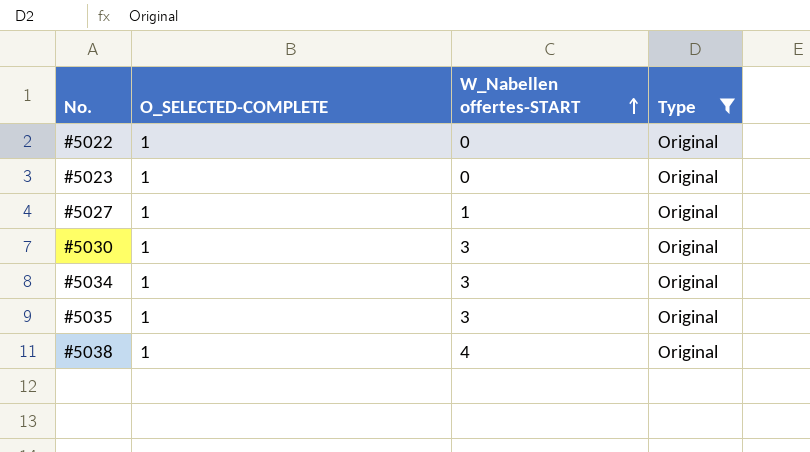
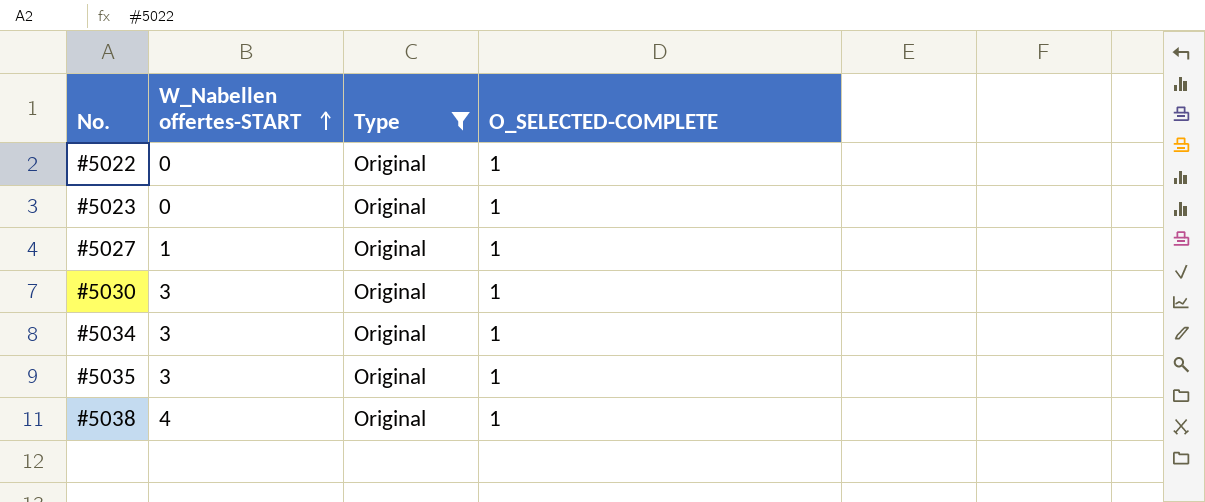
column O_SELECTED-COMPLETE | position: 2 -> 4

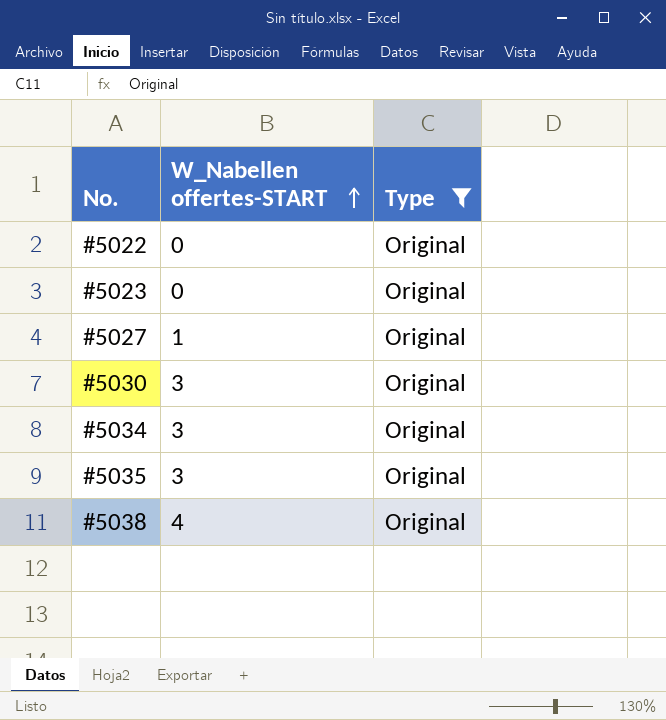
column O_SELECTED-COMPLETE | position: 4 -> none

